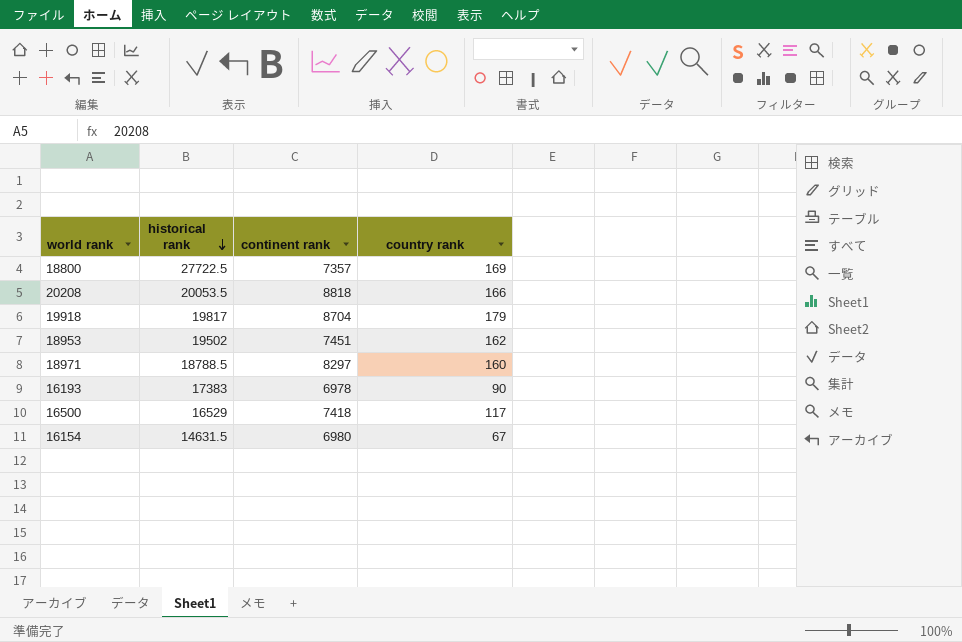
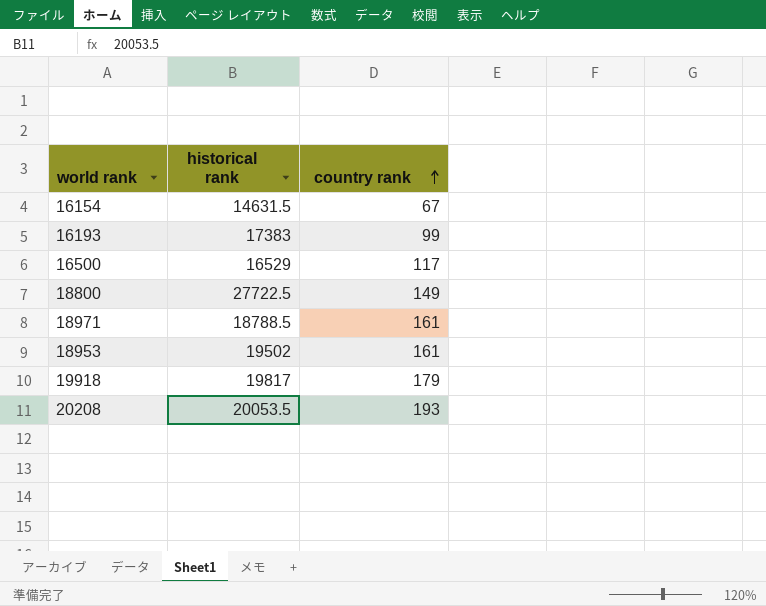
row order: historical rank descending -> country rank ascending
column continent rank | position: 3 -> none
16193 | country rank: 90 -> 99
18800 | country rank: 169 -> 149
18971 | country rank: 160 -> 161
18953 | country rank: 162 -> 161
20208 | country rank: 166 -> 193

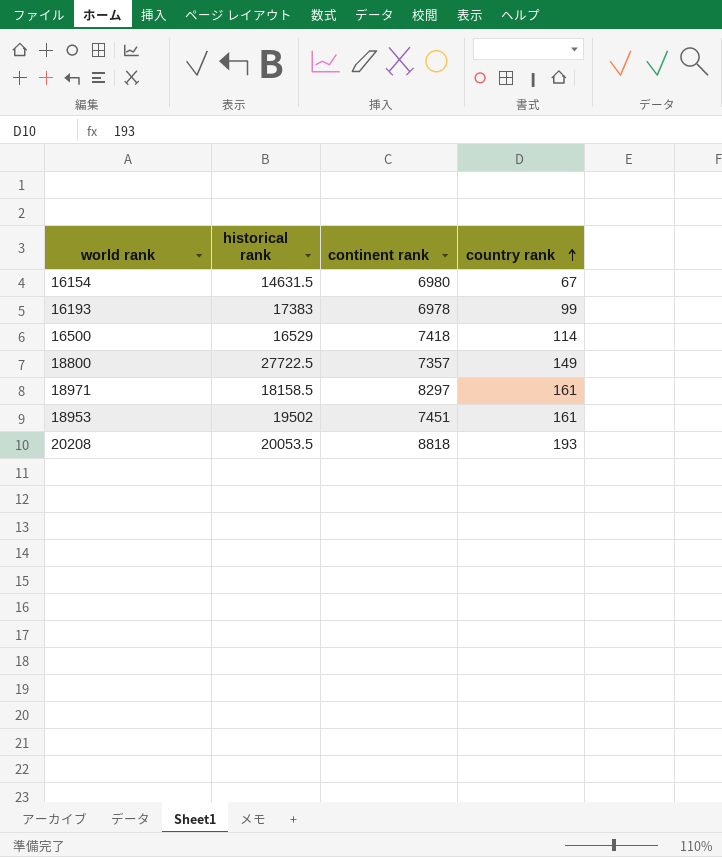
column continent rank | position: none -> 3
row 19918: 19817 | 179 -> none
16500 | country rank: 117 -> 114
18971 | historical rank: 18788.5 -> 18158.5

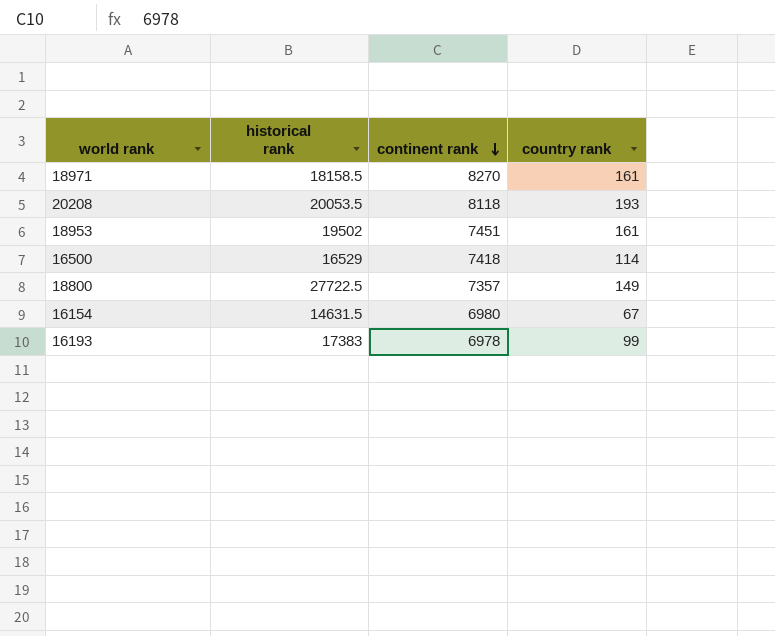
row order: country rank ascending -> continent rank descending
18971 | continent rank: 8297 -> 8270
20208 | continent rank: 8818 -> 8118

